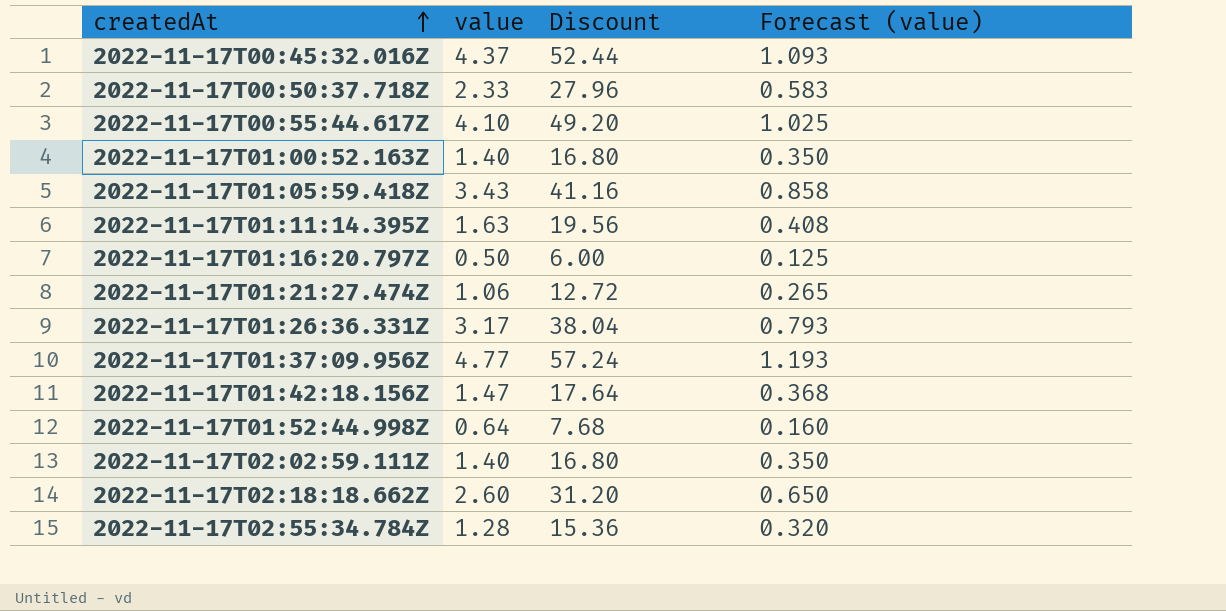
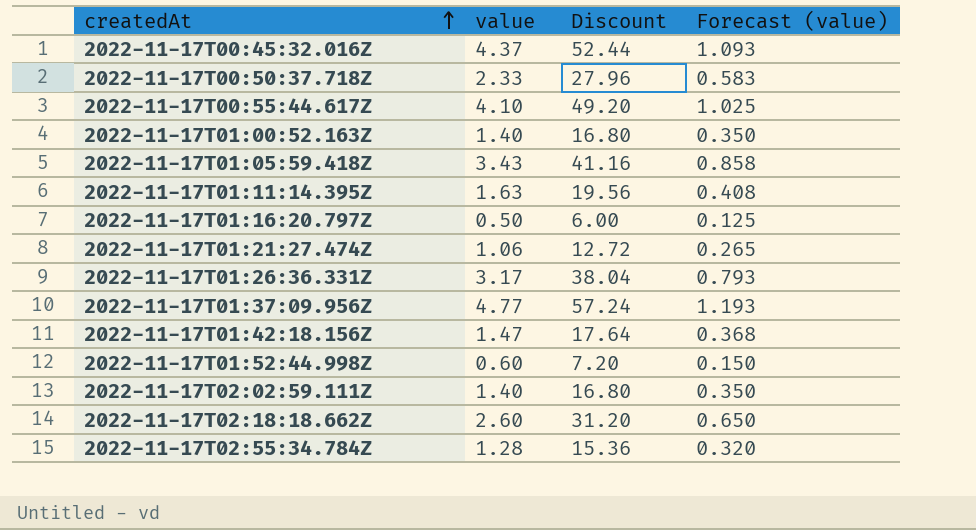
2022-11-17T01:52:44.998Z | value: 0.64 -> 0.60
2022-11-17T01:52:44.998Z | Discount: 7.68 -> 7.20
2022-11-17T01:52:44.998Z | Forecast (value): 0.160 -> 0.150

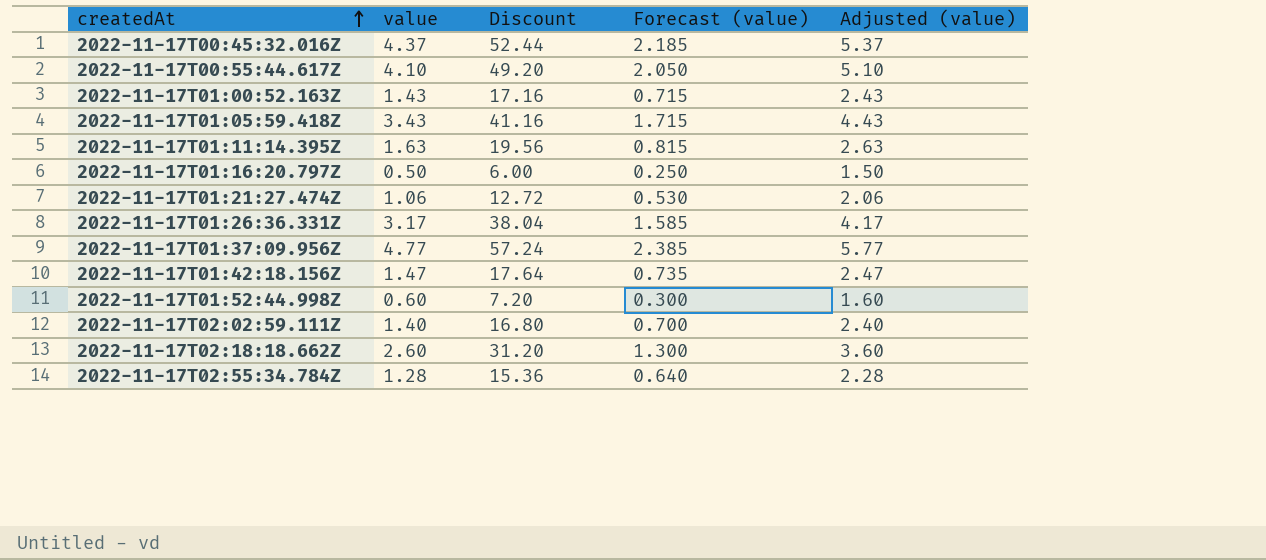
column Forecast (value) | formula: [value] * 0.25 -> [value] * 0.5
column Adjusted (value) | formula: none -> [value] + 1
row 2022-11-17T00:50:37.718Z: 2.33 | 27.96 | 0.583 -> none
2022-11-17T01:00:52.163Z | value: 1.40 -> 1.43
2022-11-17T01:00:52.163Z | Discount: 16.80 -> 17.16

